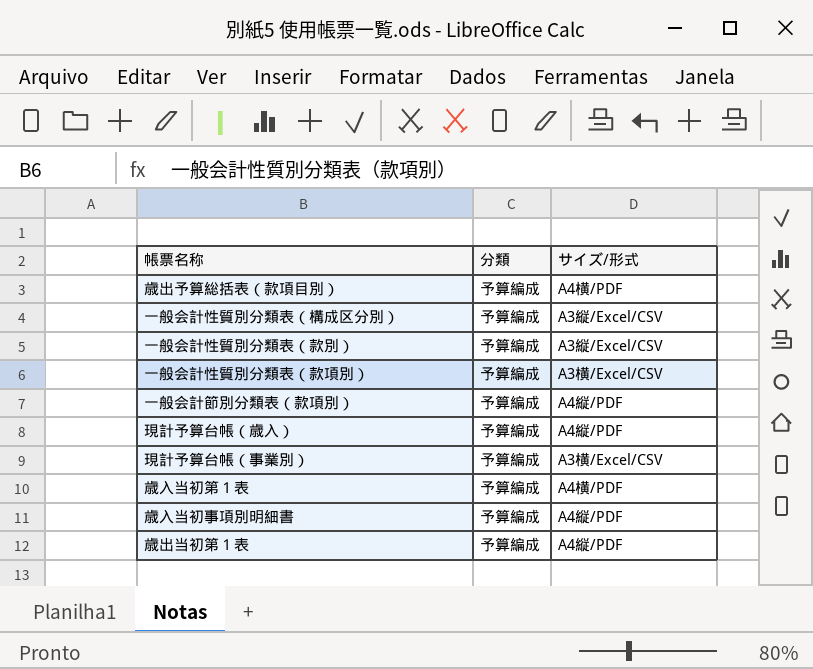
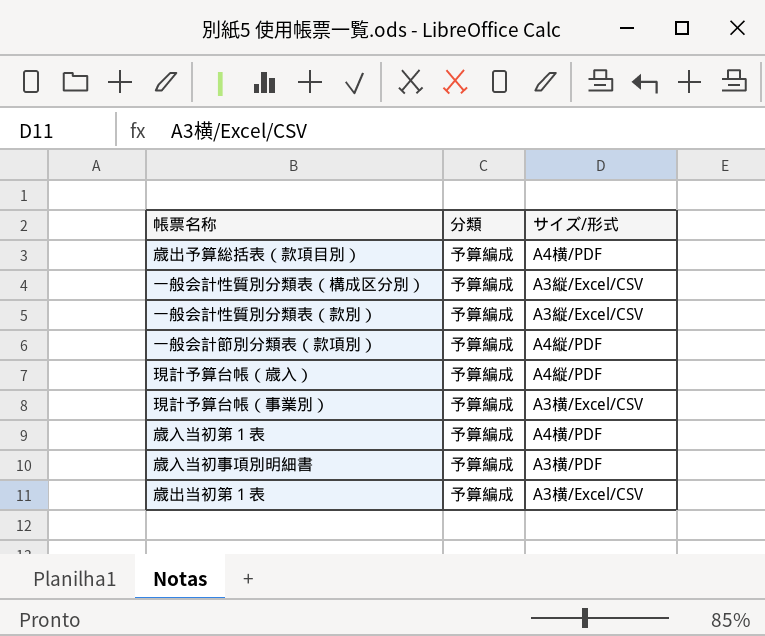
row 一般会計性質別分類表（款項別）: 予算編成 | A3横/Excel/CSV -> none
歳入当初事項別明細書 | サイズ/形式: A4縦/PDF -> A3横/PDF
歳出当初第１表 | サイズ/形式: A4縦/PDF -> A3横/Excel/CSV

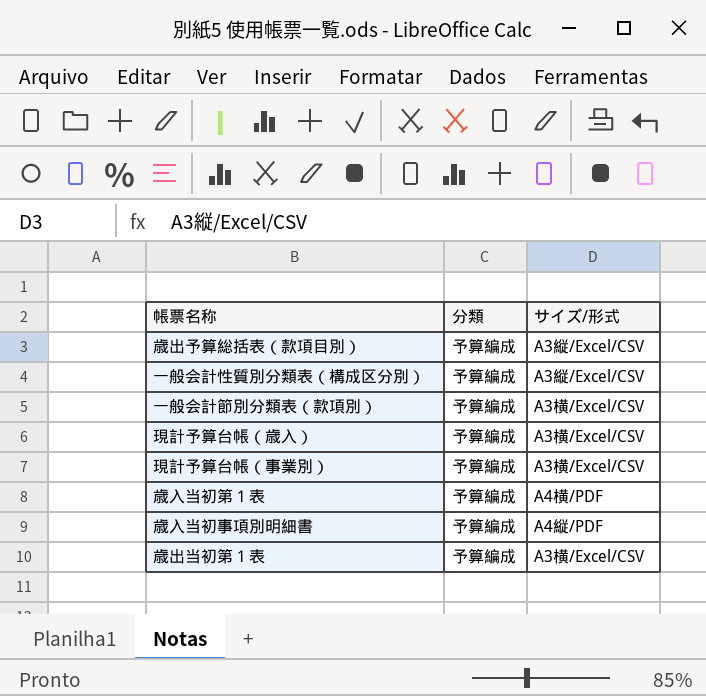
row 一般会計性質別分類表（款別）: 予算編成 | A3縦/Excel/CSV -> none
歳出予算総括表（款項目別） | サイズ/形式: A4横/PDF -> A3縦/Excel/CSV
一般会計節別分類表（款項別） | サイズ/形式: A4縦/PDF -> A3横/Excel/CSV
現計予算台帳（歳入） | サイズ/形式: A4縦/PDF -> A3横/Excel/CSV
歳入当初事項別明細書 | サイズ/形式: A3横/PDF -> A4縦/PDF

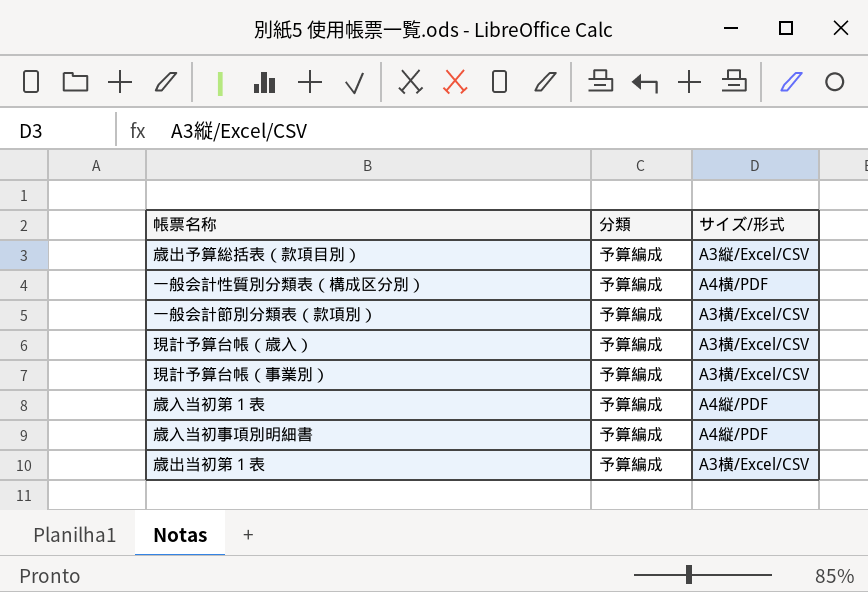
一般会計性質別分類表（構成区分別） | サイズ/形式: A3縦/Excel/CSV -> A4横/PDF
歳入当初第１表 | サイズ/形式: A4横/PDF -> A4縦/PDF

